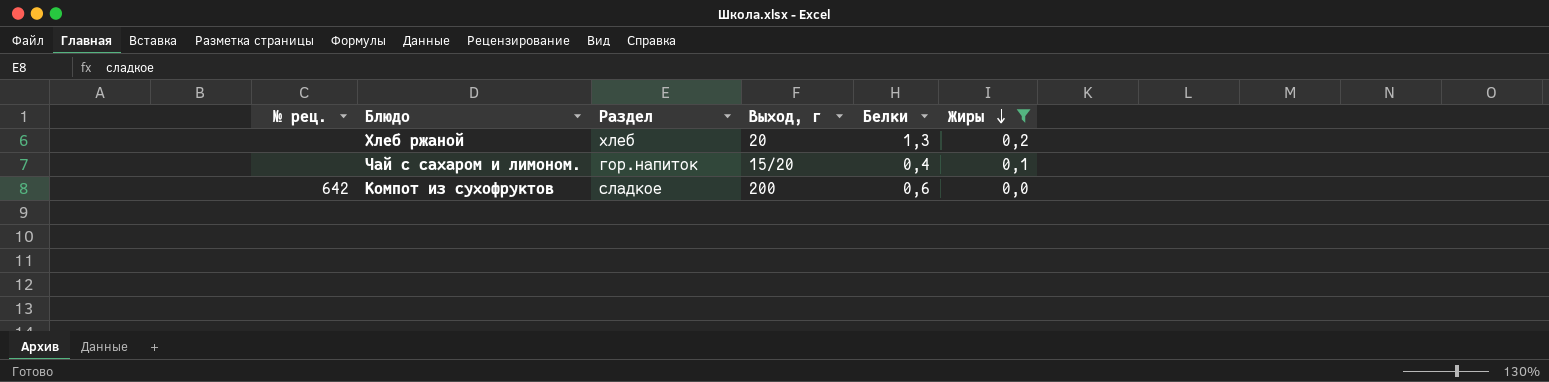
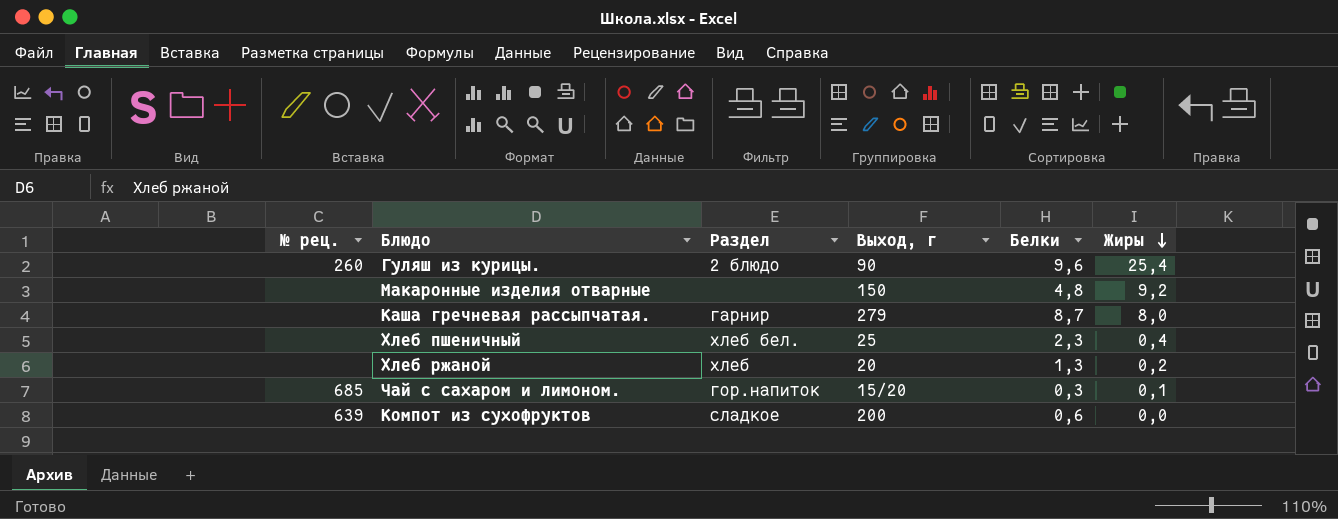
filter: Жиры <= 0,2 -> none
Чай с сахаром и лимоном. | № рец.: none -> 685
Чай с сахаром и лимоном. | Белки: 0,4 -> 0,3
Компот из сухофруктов | № рец.: 642 -> 639

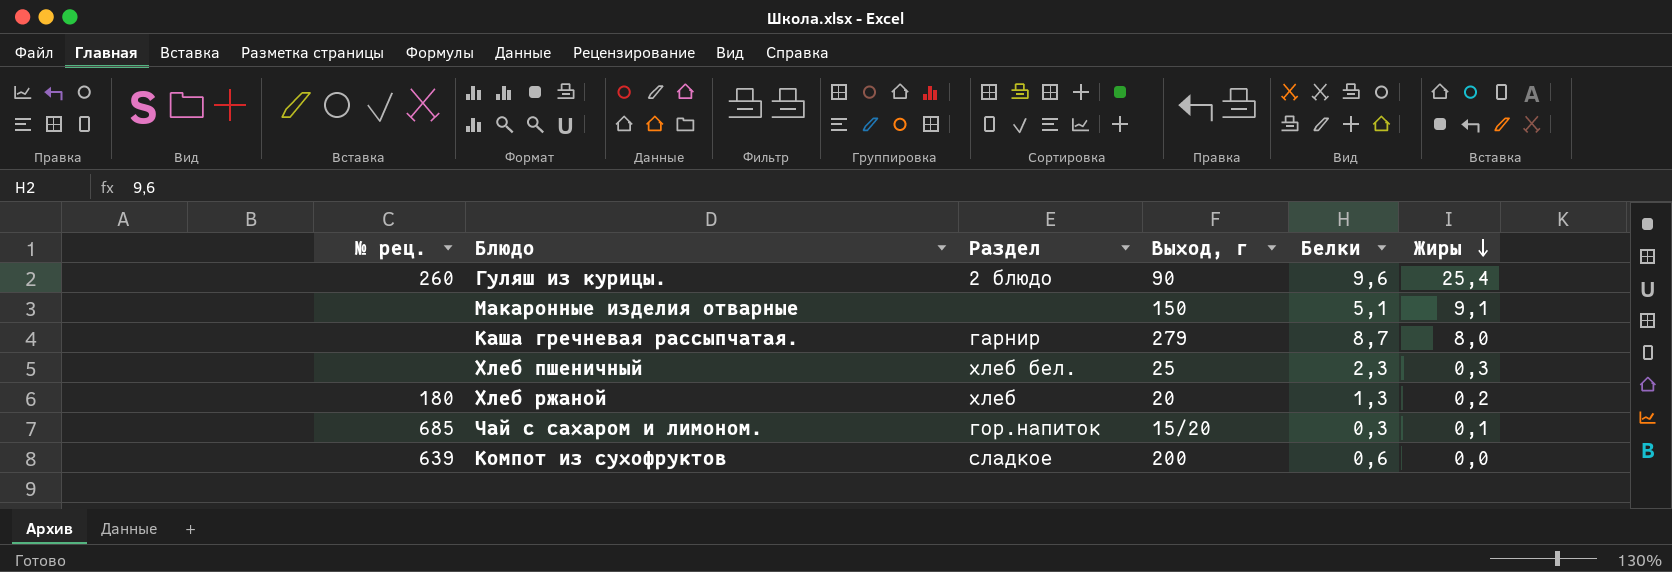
Макаронные изделия отварные | Белки: 4,8 -> 5,1
Макаронные изделия отварные | Жиры: 9,2 -> 9,1
Хлеб пшеничный | Жиры: 0,4 -> 0,3
Хлеб ржаной | № рец.: none -> 180

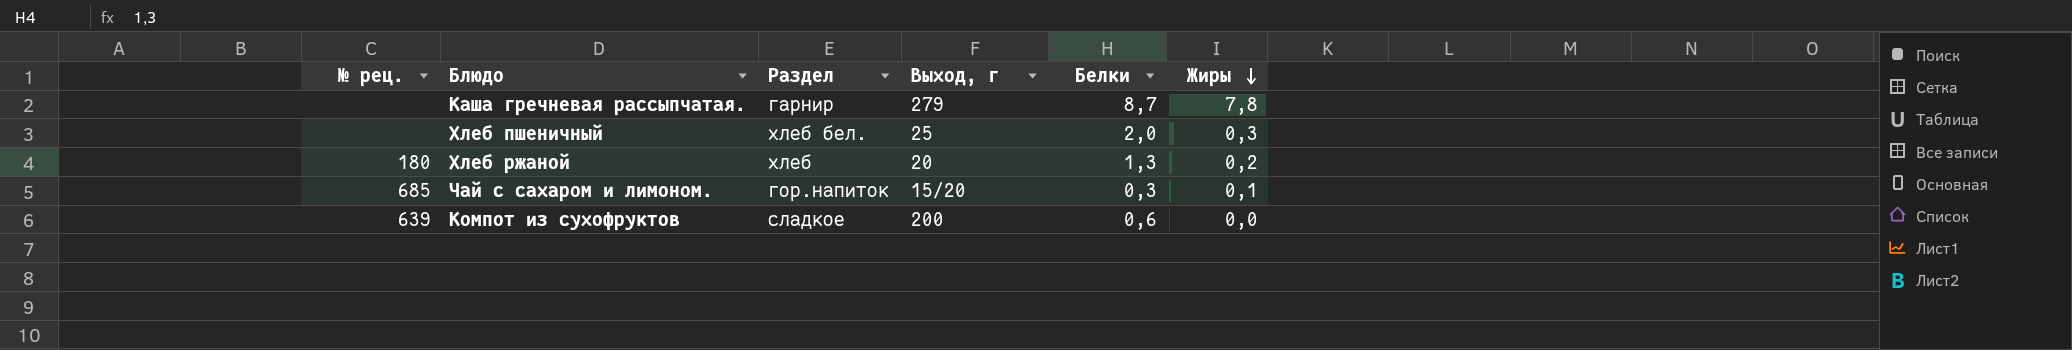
row Гуляш из курицы.: 260 | 2 блюдо | 90 | 9,6 | 25,4 -> none
row Макаронные изделия отварные: none | none | 150 | 5,1 | 9,1 -> none
Каша гречневая рассыпчатая. | Жиры: 8,0 -> 7,8
Хлеб пшеничный | Белки: 2,3 -> 2,0

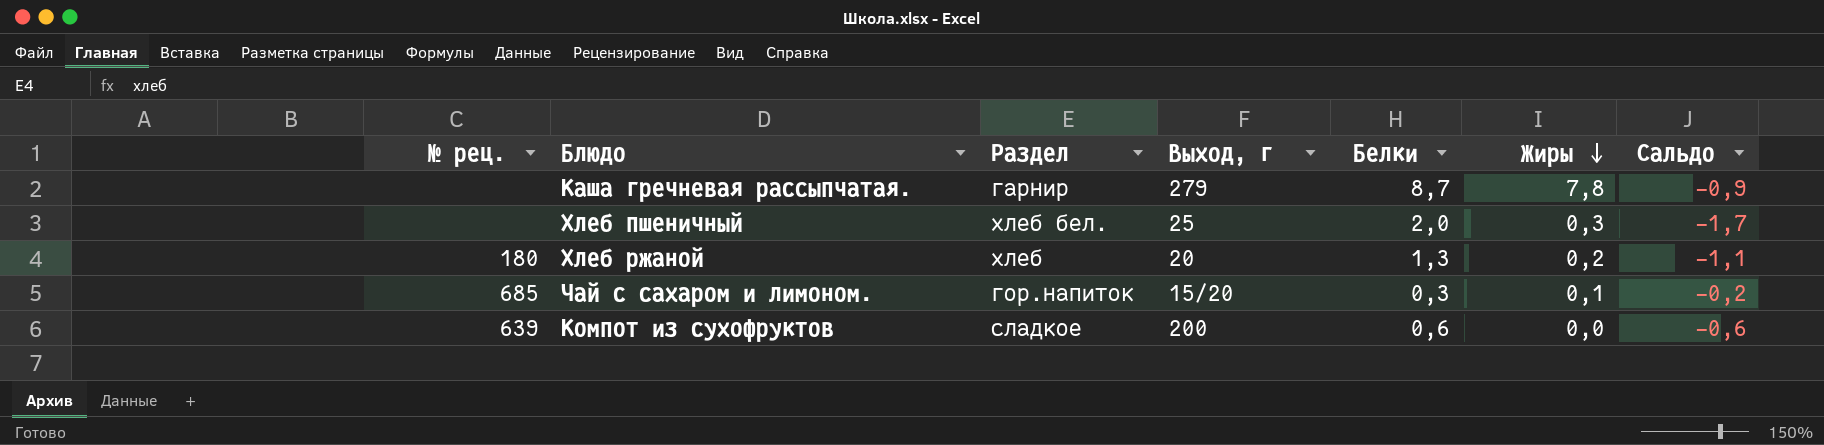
column Сальдо | formula: none -> [Жиры] - [Белки]

